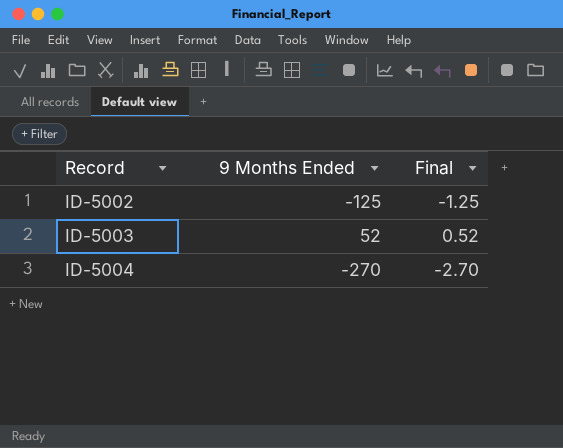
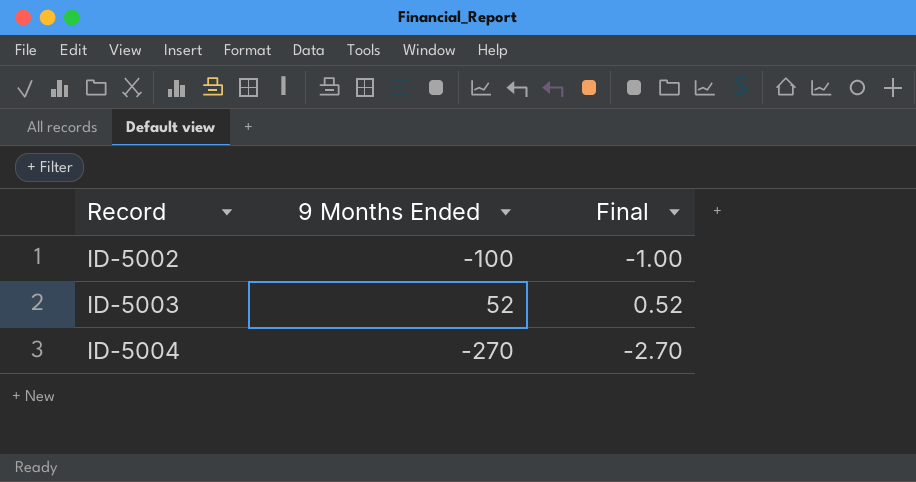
ID-5002 | 9 Months Ended: -125 -> -100
ID-5002 | Final: -1.25 -> -1.00

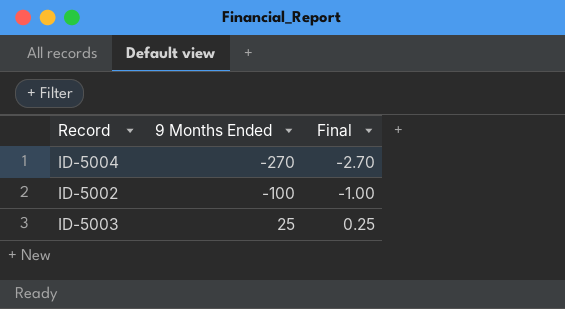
row order: Record ascending -> 9 Months Ended ascending
ID-5003 | 9 Months Ended: 52 -> 25
ID-5003 | Final: 0.52 -> 0.25

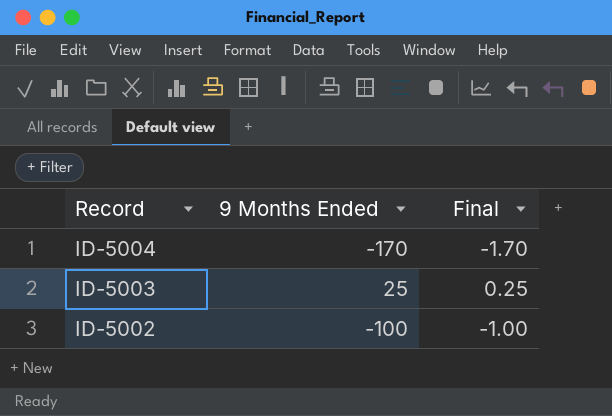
row order: 9 Months Ended ascending -> Record descending
ID-5004 | 9 Months Ended: -270 -> -170
ID-5004 | Final: -2.70 -> -1.70

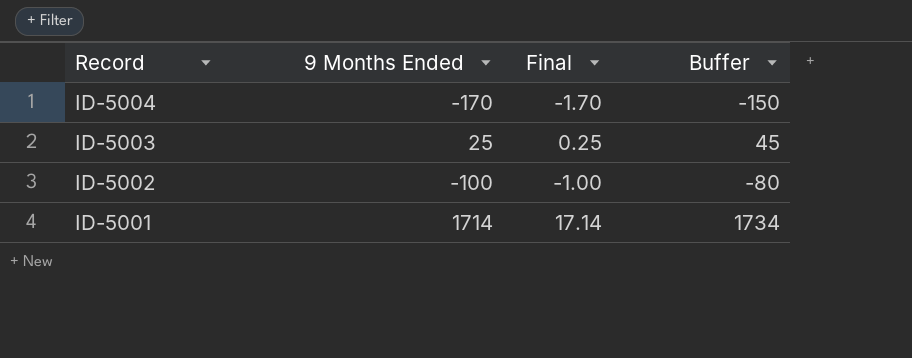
column Buffer | formula: none -> [9 Months Ended] + 20
row ID-5001: none -> 1714 | 17.14 | 1734

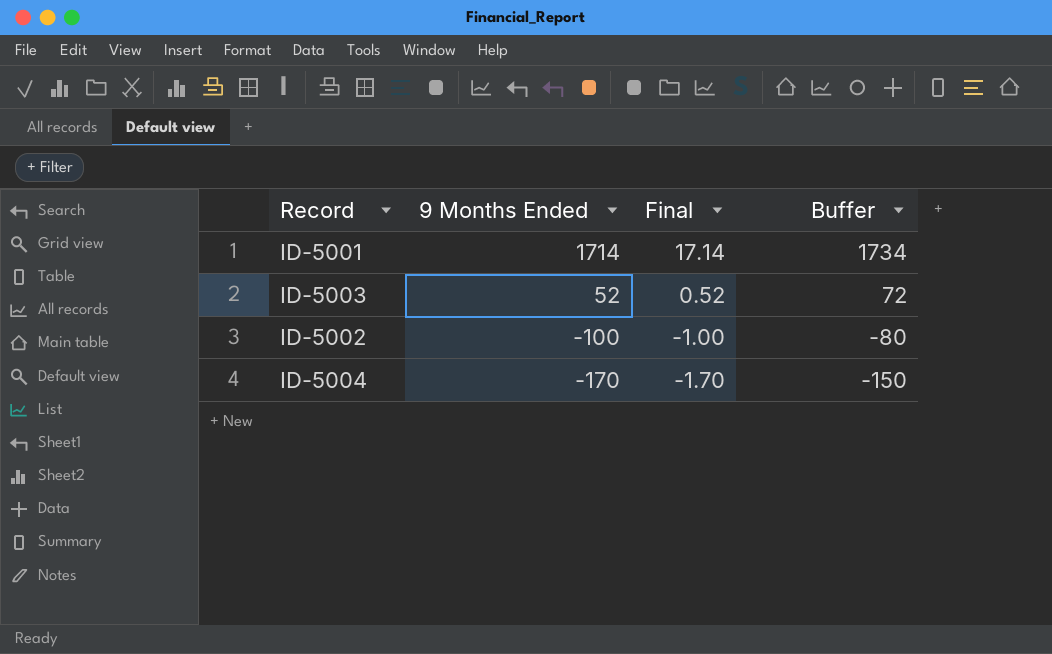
row order: Record descending -> 9 Months Ended descending
ID-5003 | 9 Months Ended: 25 -> 52
ID-5003 | Final: 0.25 -> 0.52
ID-5003 | Buffer: 45 -> 72

